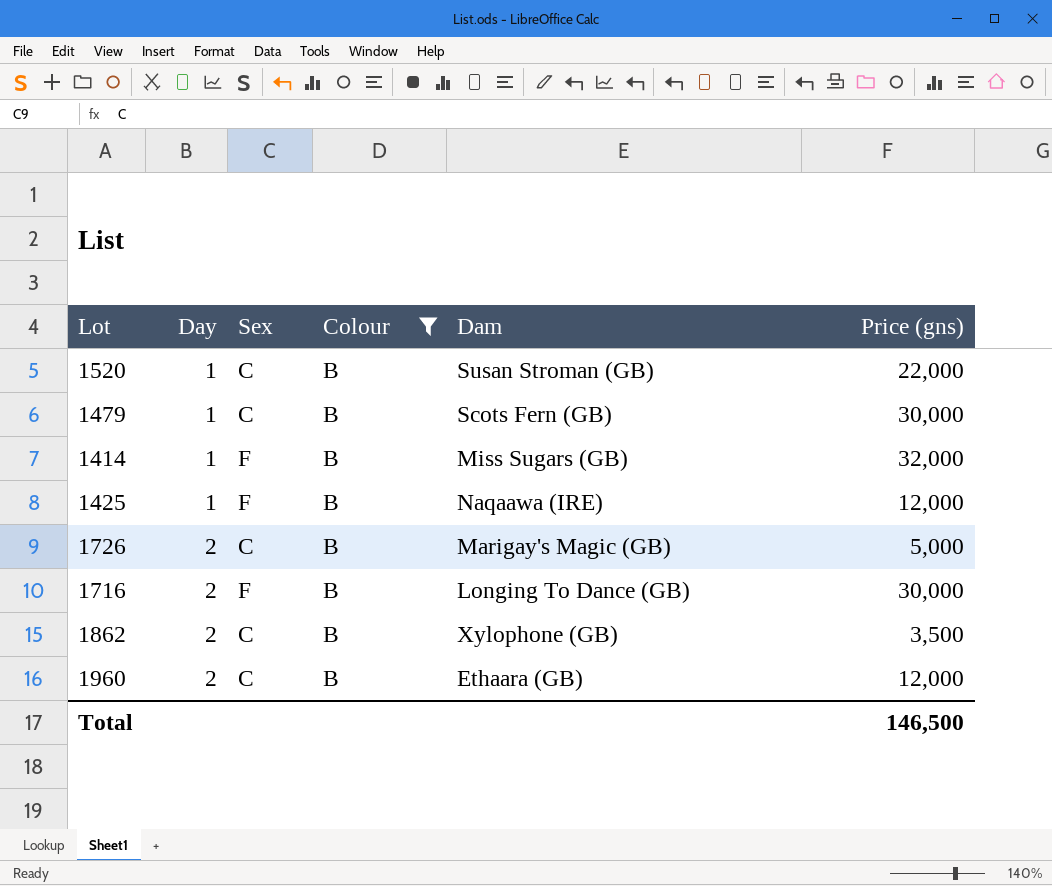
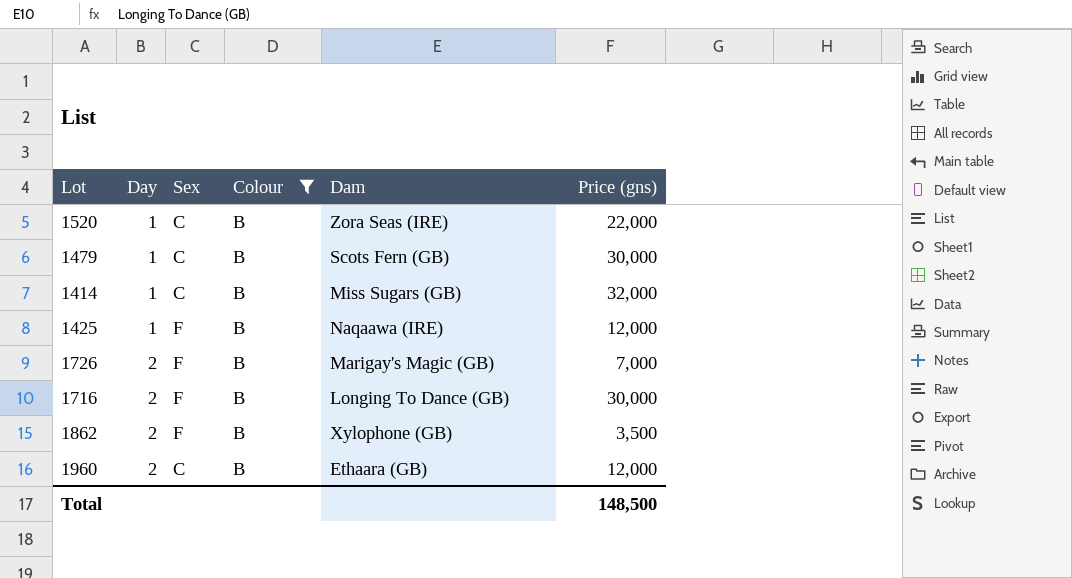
1520 | Dam: Susan Stroman (GB) -> Zora Seas (IRE)
1414 | Sex: F -> C
1726 | Sex: C -> F
1726 | Price (gns): 5,000 -> 7,000
1862 | Sex: C -> F
Total | Price (gns): 146,500 -> 148,500

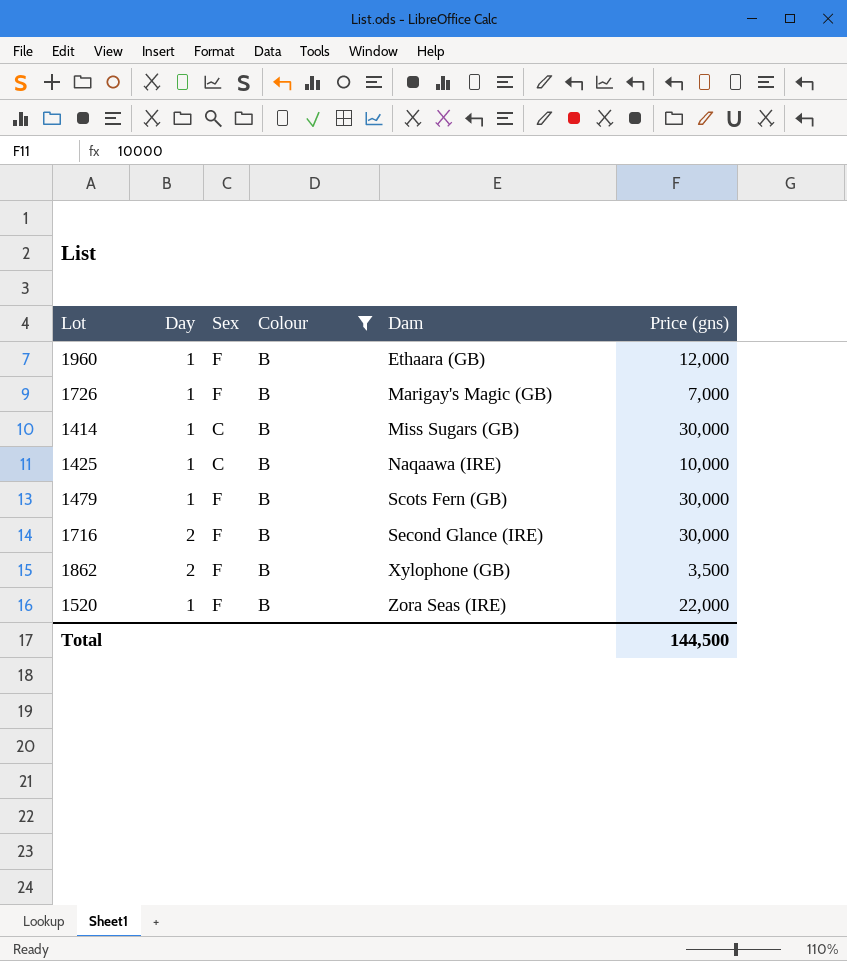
row order: Day ascending -> Dam ascending
1960 | Day: 2 -> 1
1960 | Sex: C -> F
1726 | Day: 2 -> 1
1414 | Price (gns): 32,000 -> 30,000
1425 | Sex: F -> C
1425 | Price (gns): 12,000 -> 10,000
1479 | Sex: C -> F
1716 | Dam: Longing To Dance (GB) -> Second Glance (IRE)
1520 | Sex: C -> F
Total | Price (gns): 148,500 -> 144,500

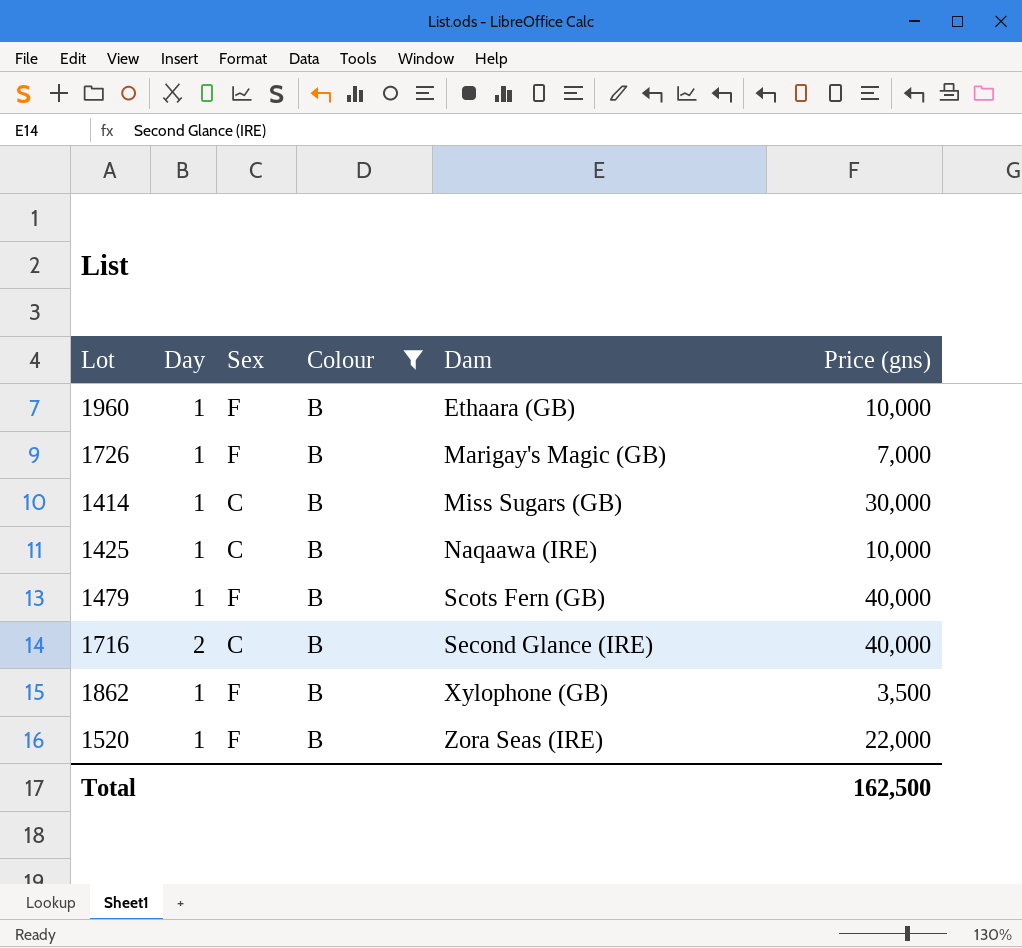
1960 | Price (gns): 12,000 -> 10,000
1479 | Price (gns): 30,000 -> 40,000
1716 | Sex: F -> C
1716 | Price (gns): 30,000 -> 40,000
1862 | Day: 2 -> 1
Total | Price (gns): 144,500 -> 162,500

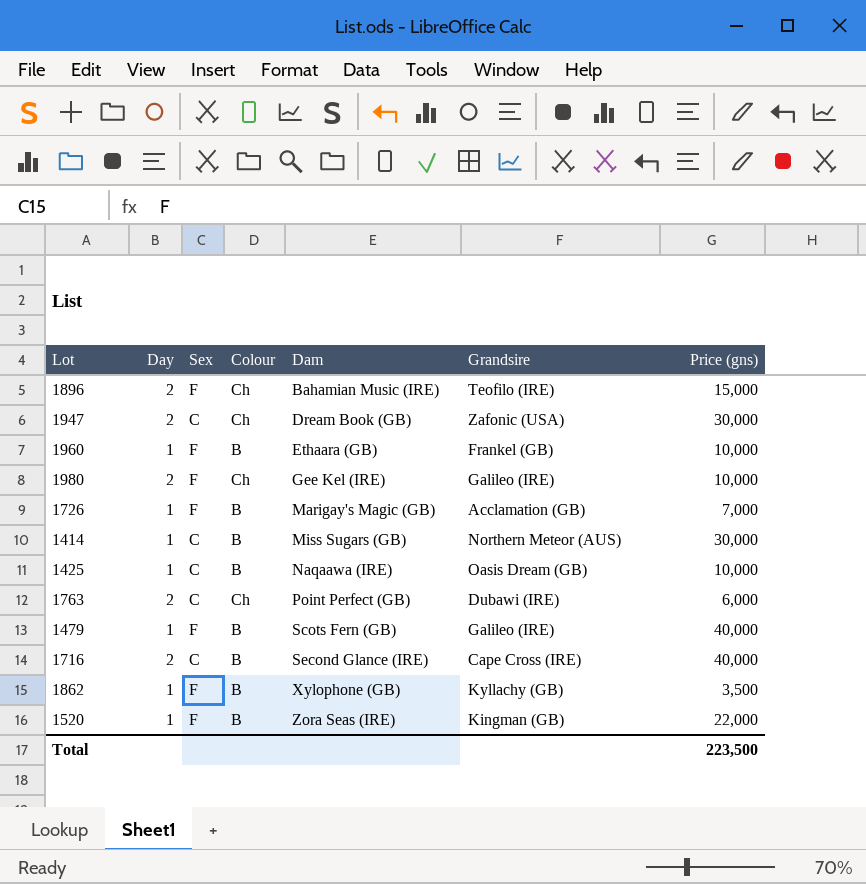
filter: Colour = B -> none
column Grandsire | position: none -> 6
Total | Price (gns): 162,500 -> 223,500

